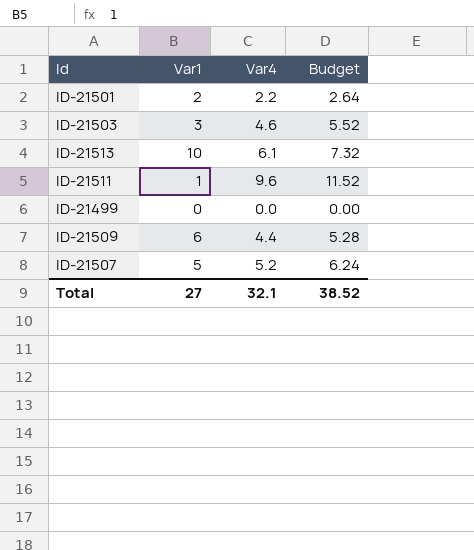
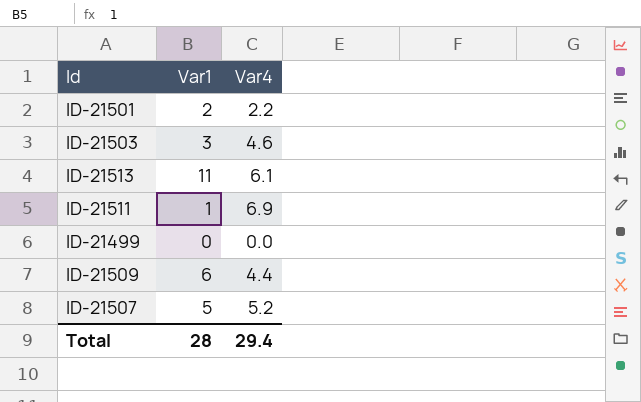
column Budget | formula: [Var4] * 1.2 -> none
ID-21513 | Var1: 10 -> 11
ID-21511 | Var4: 9.6 -> 6.9
Total | Var1: 27 -> 28
Total | Var4: 32.1 -> 29.4

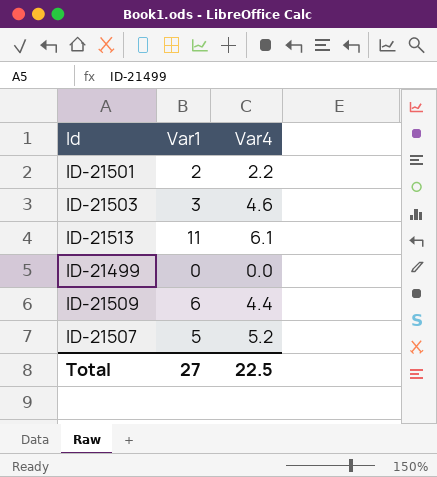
row ID-21511: 1 | 6.9 -> none
Total | Var1: 28 -> 27
Total | Var4: 29.4 -> 22.5

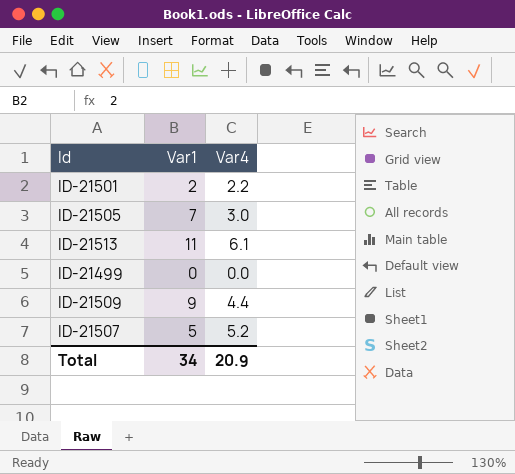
row ID-21503: 3 | 4.6 -> none
row ID-21505: none -> 7 | 3.0
ID-21509 | Var1: 6 -> 9
Total | Var1: 27 -> 34
Total | Var4: 22.5 -> 20.9

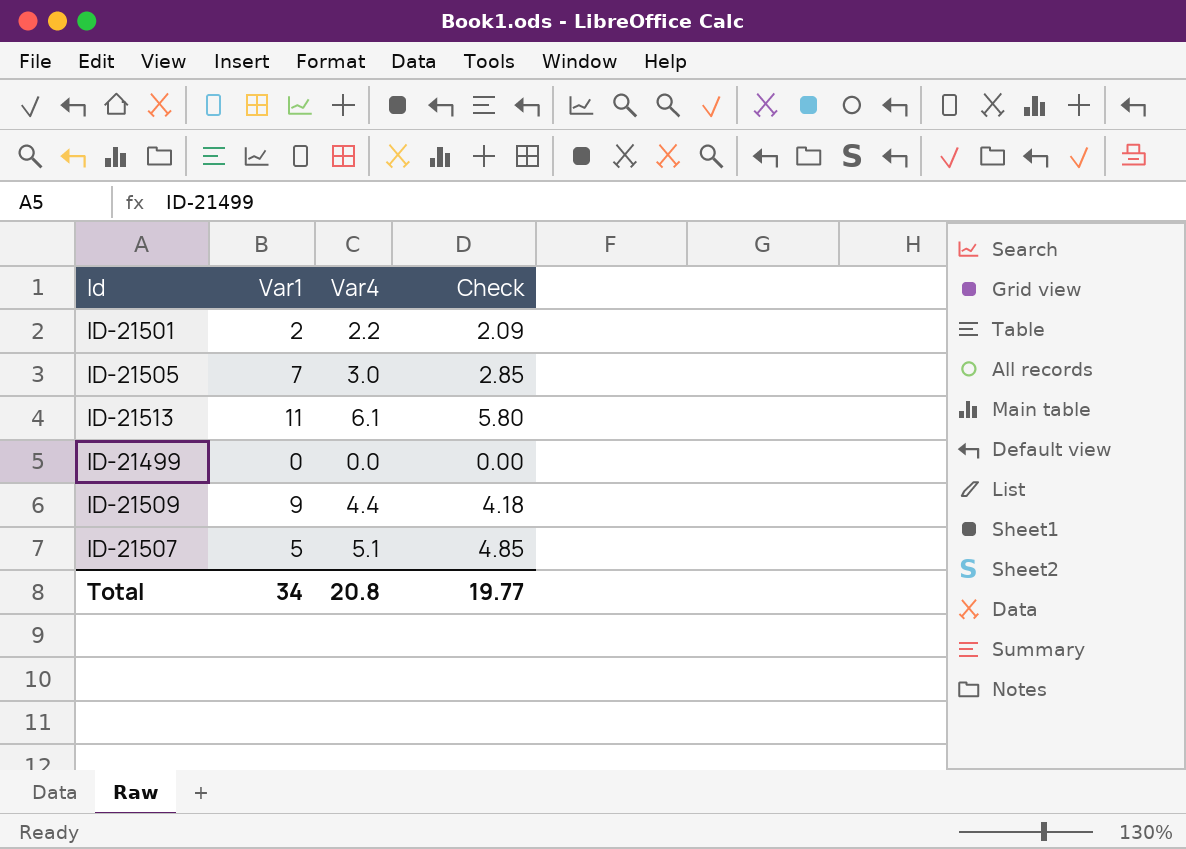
column Check | formula: none -> [Var4] * 0.95
ID-21507 | Var4: 5.2 -> 5.1
Total | Var4: 20.9 -> 20.8

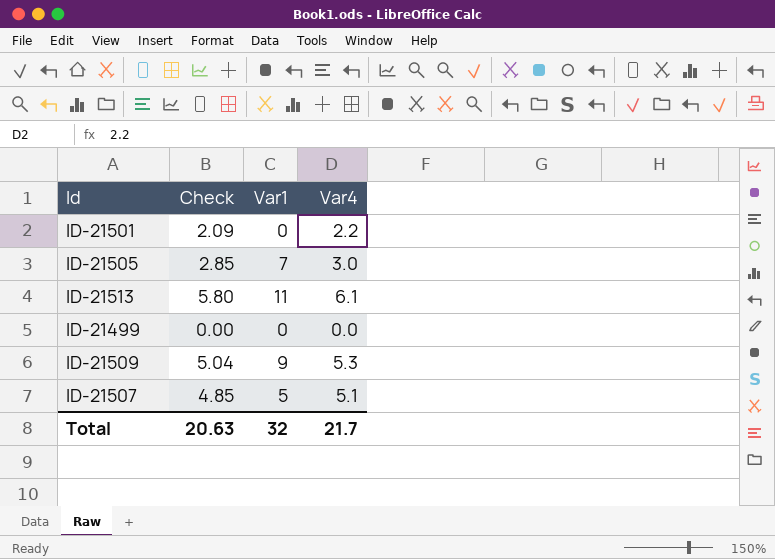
column Check | position: 4 -> 2
ID-21501 | Var1: 2 -> 0
ID-21509 | Check: 4.18 -> 5.04
ID-21509 | Var4: 4.4 -> 5.3
Total | Check: 19.77 -> 20.63
Total | Var1: 34 -> 32
Total | Var4: 20.8 -> 21.7

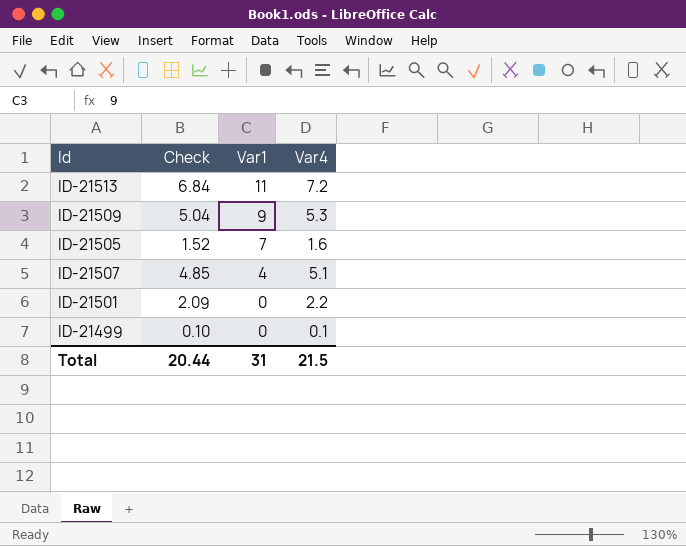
row order: none -> Var1 descending
ID-21513 | Check: 5.80 -> 6.84
ID-21513 | Var4: 6.1 -> 7.2
ID-21505 | Check: 2.85 -> 1.52
ID-21505 | Var4: 3.0 -> 1.6
ID-21507 | Var1: 5 -> 4
ID-21499 | Check: 0.00 -> 0.10
ID-21499 | Var4: 0.0 -> 0.1
Total | Check: 20.63 -> 20.44
Total | Var1: 32 -> 31
Total | Var4: 21.7 -> 21.5

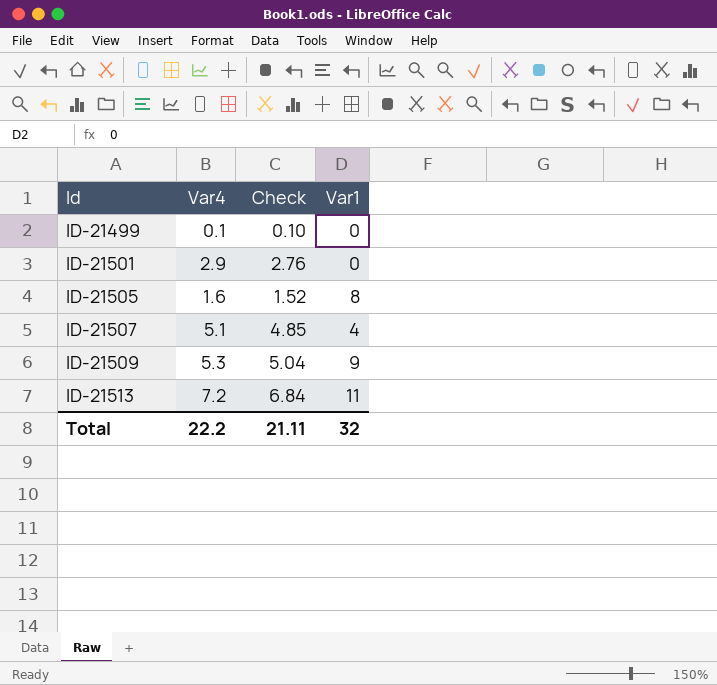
row order: Var1 descending -> Id ascending
column Var4 | position: 4 -> 2
ID-21501 | Var4: 2.2 -> 2.9
ID-21501 | Check: 2.09 -> 2.76
ID-21505 | Var1: 7 -> 8
Total | Var4: 21.5 -> 22.2
Total | Check: 20.44 -> 21.11
Total | Var1: 31 -> 32

